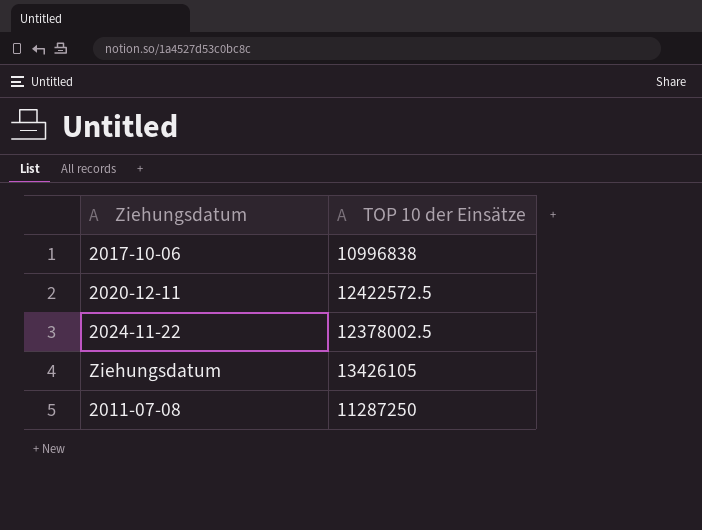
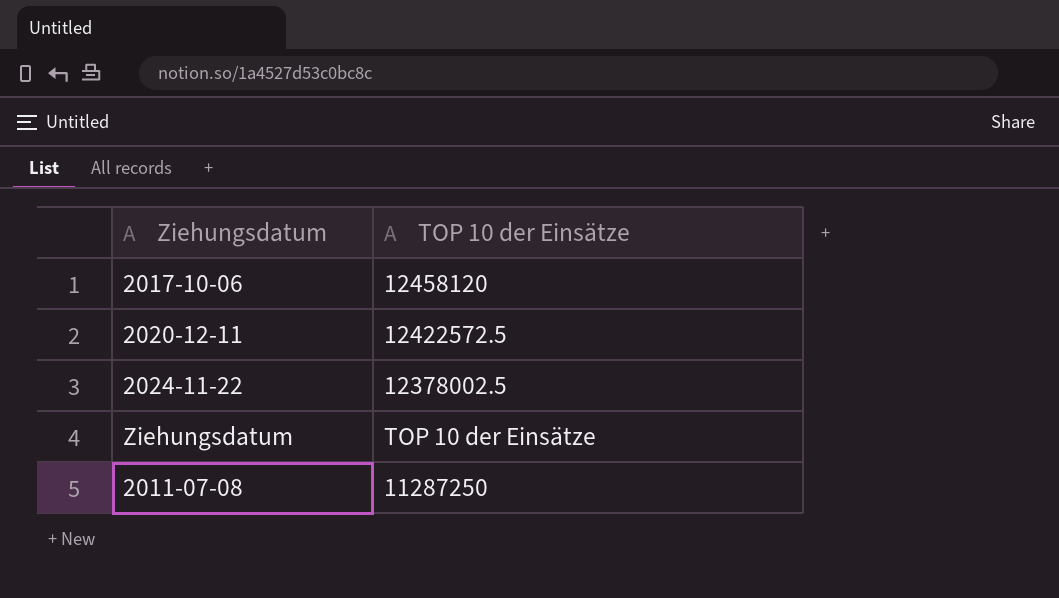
2017-10-06 | TOP 10 der Einsätze: 10996838 -> 12458120
Ziehungsdatum | TOP 10 der Einsätze: 13426105 -> TOP 10 der Einsätze

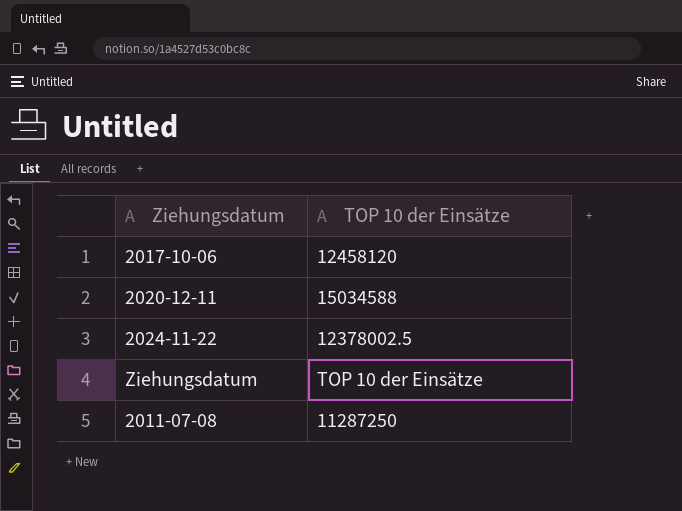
2020-12-11 | TOP 10 der Einsätze: 12422572.5 -> 15034588

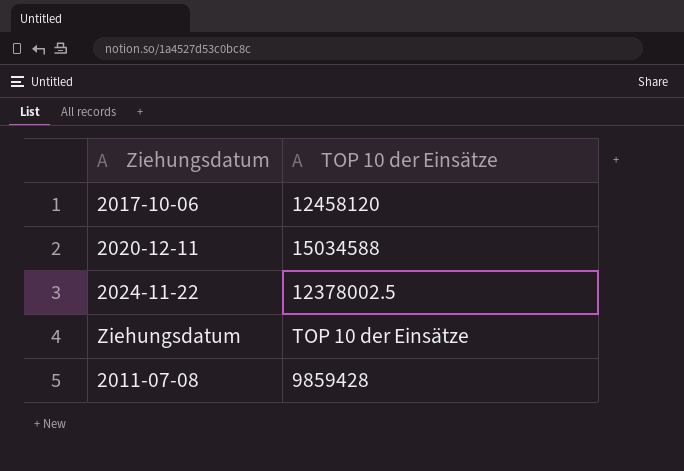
2011-07-08 | TOP 10 der Einsätze: 11287250 -> 9859428

